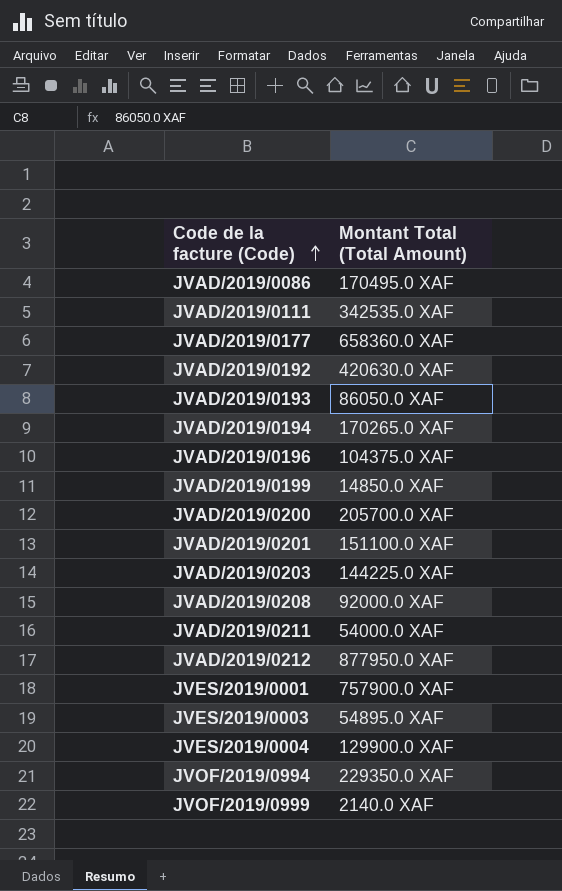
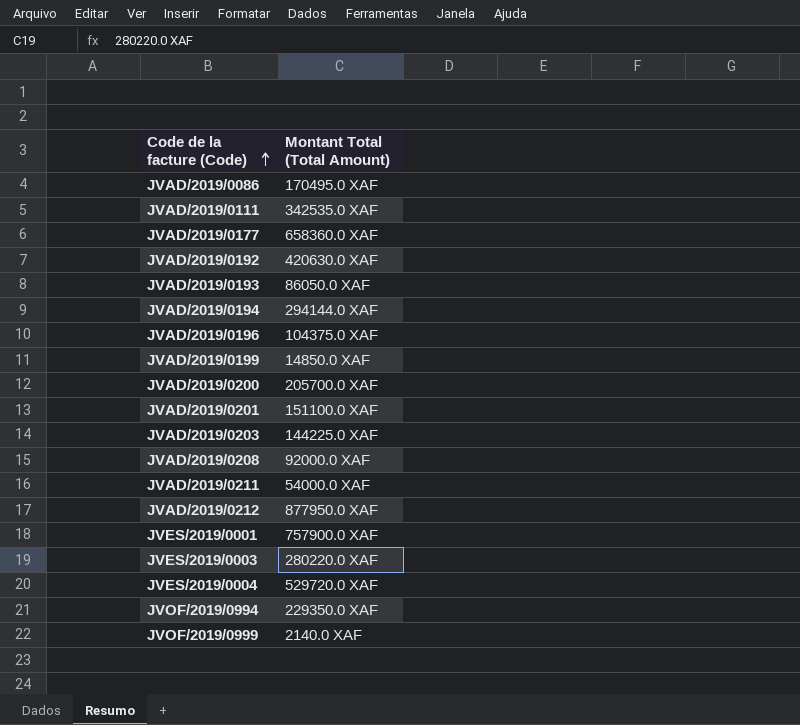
JVAD/2019/0194 | Montant Total (Total Amount): 170265.0 XAF -> 294144.0 XAF
JVES/2019/0003 | Montant Total (Total Amount): 54895.0 XAF -> 280220.0 XAF
JVES/2019/0004 | Montant Total (Total Amount): 129900.0 XAF -> 529720.0 XAF

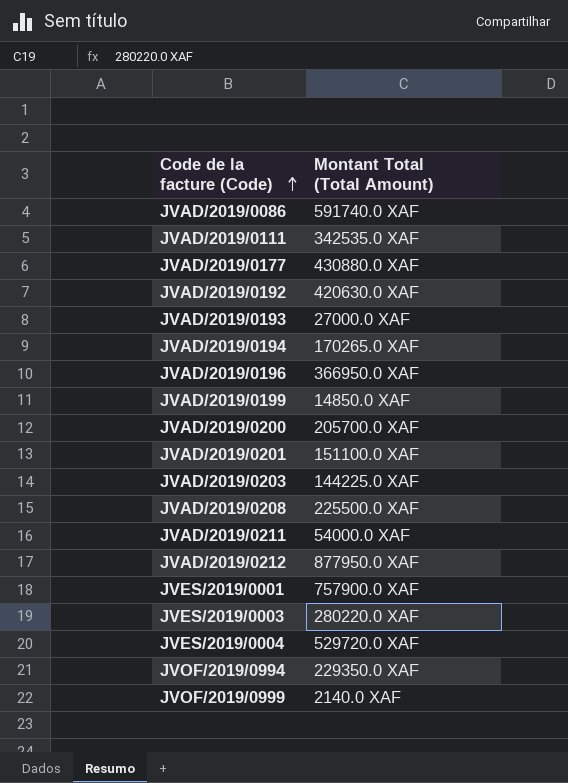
JVAD/2019/0086 | Montant Total (Total Amount): 170495.0 XAF -> 591740.0 XAF
JVAD/2019/0177 | Montant Total (Total Amount): 658360.0 XAF -> 430880.0 XAF
JVAD/2019/0193 | Montant Total (Total Amount): 86050.0 XAF -> 27000.0 XAF
JVAD/2019/0194 | Montant Total (Total Amount): 294144.0 XAF -> 170265.0 XAF
JVAD/2019/0196 | Montant Total (Total Amount): 104375.0 XAF -> 366950.0 XAF
JVAD/2019/0208 | Montant Total (Total Amount): 92000.0 XAF -> 225500.0 XAF

